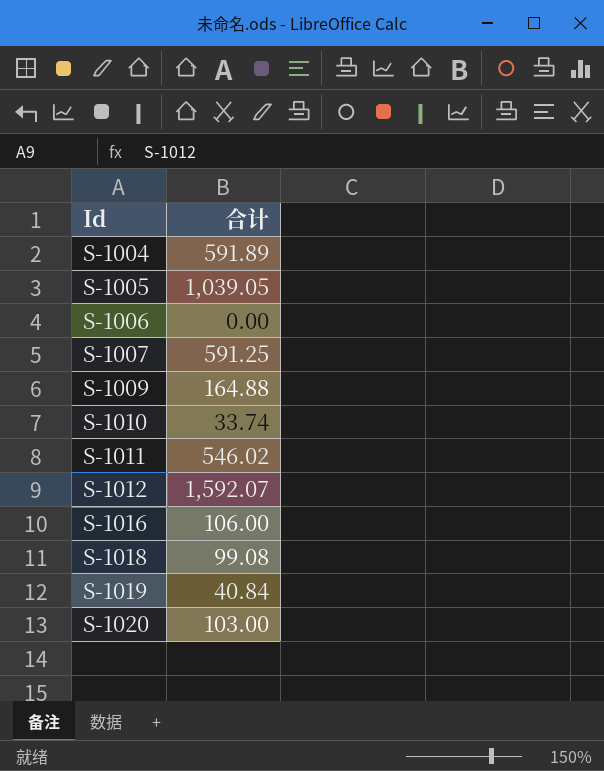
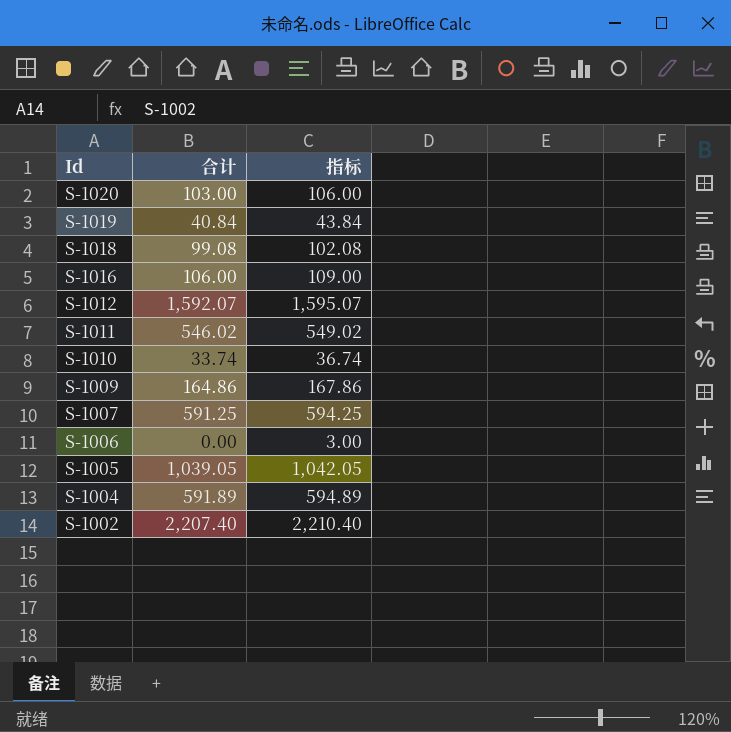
row order: Id ascending -> Id descending
column 指标 | formula: none -> [合计] + 3
S-1009 | 合计: 164.88 -> 164.86
row S-1002: none -> 2,207.40 | 2,210.40

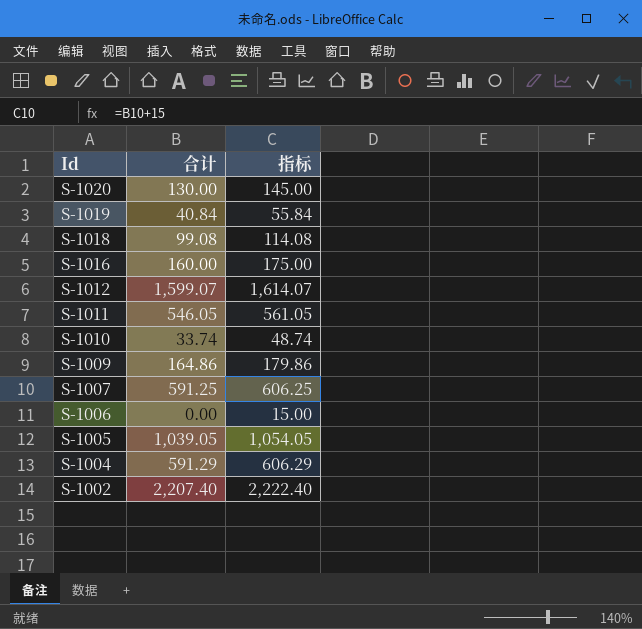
column 指标 | formula: [合计] + 3 -> [合计] + 15
S-1020 | 合计: 103.00 -> 130.00
S-1016 | 合计: 106.00 -> 160.00
S-1012 | 合计: 1,592.07 -> 1,599.07
S-1011 | 合计: 546.02 -> 546.05
S-1004 | 合计: 591.89 -> 591.29

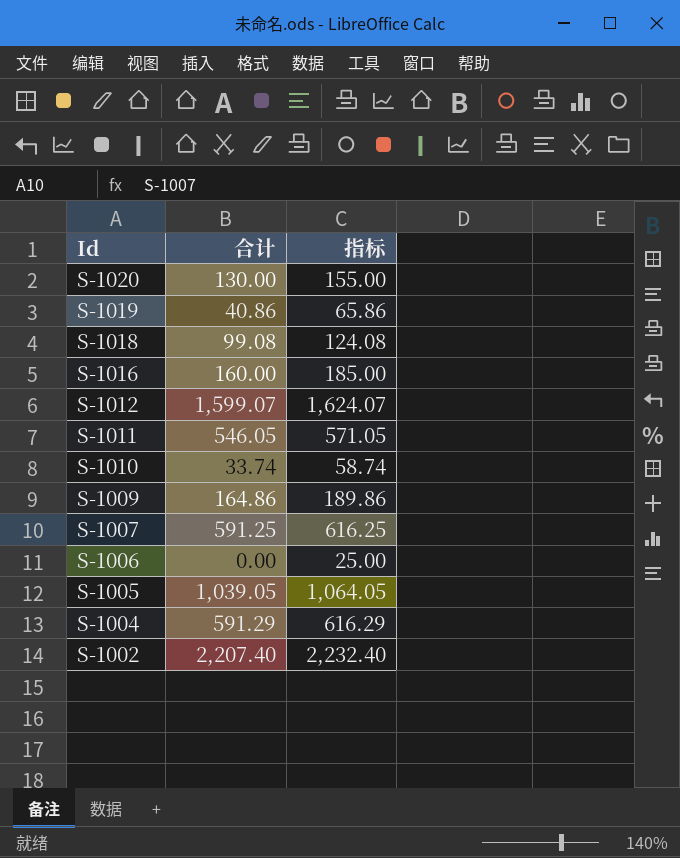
column 指标 | formula: [合计] + 15 -> [合计] + 25
S-1019 | 合计: 40.84 -> 40.86

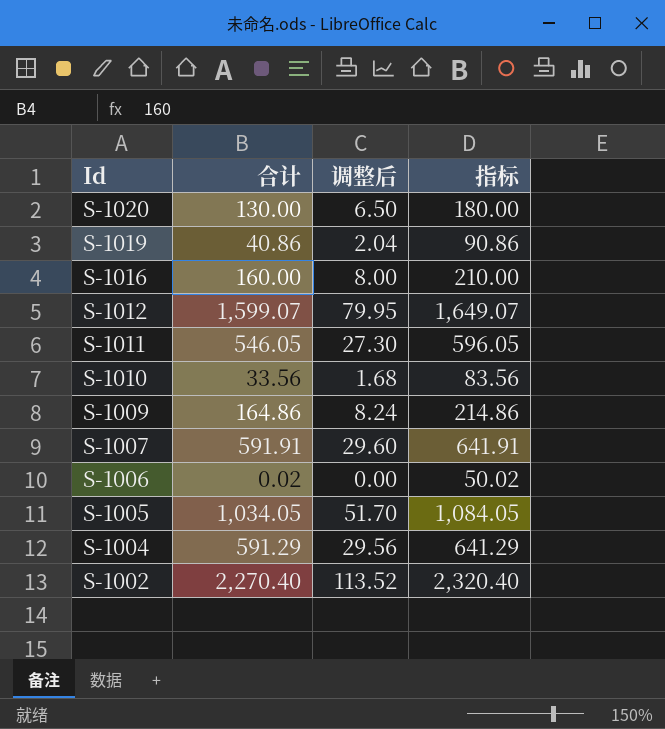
column 调整后 | formula: none -> [合计] * 0.05
column 指标 | formula: [合计] + 25 -> [合计] + 50
row S-1018: 99.08 | 124.08 -> none
S-1010 | 合计: 33.74 -> 33.56
S-1007 | 合计: 591.25 -> 591.91
S-1006 | 合计: 0.00 -> 0.02
S-1005 | 合计: 1,039.05 -> 1,034.05
S-1002 | 合计: 2,207.40 -> 2,270.40

